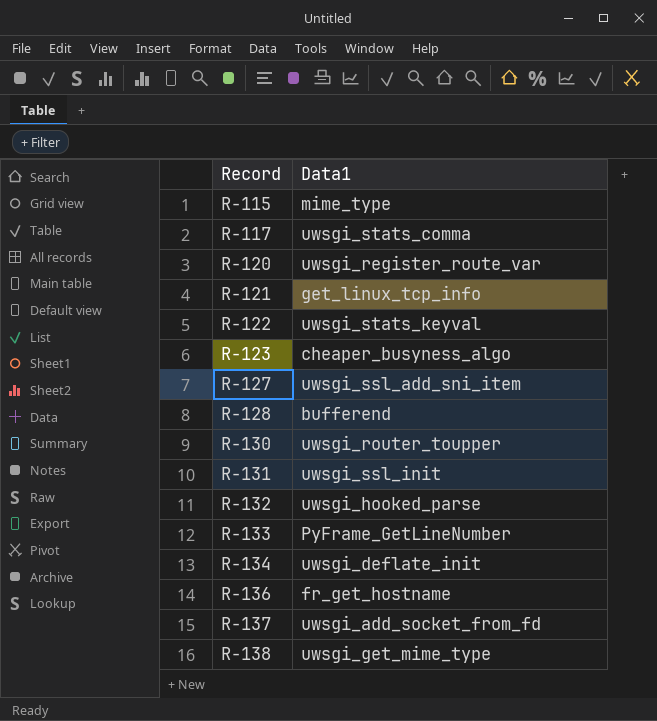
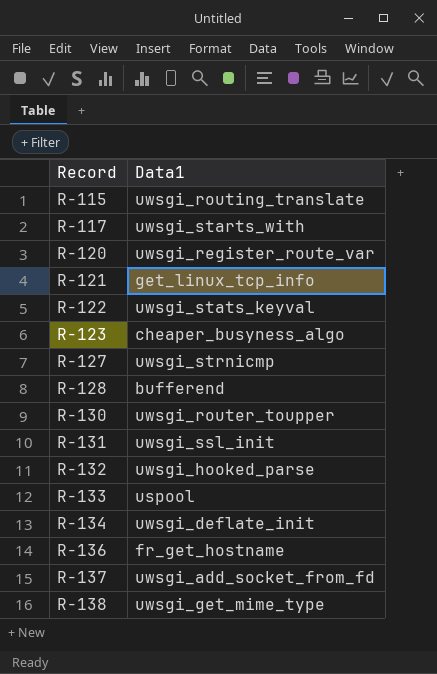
R-115 | Data1: mime_type -> uwsgi_routing_translate
R-117 | Data1: uwsgi_stats_comma -> uwsgi_starts_with
R-127 | Data1: uwsgi_ssl_add_sni_item -> uwsgi_strnicmp
R-133 | Data1: PyFrame_GetLineNumber -> uspool

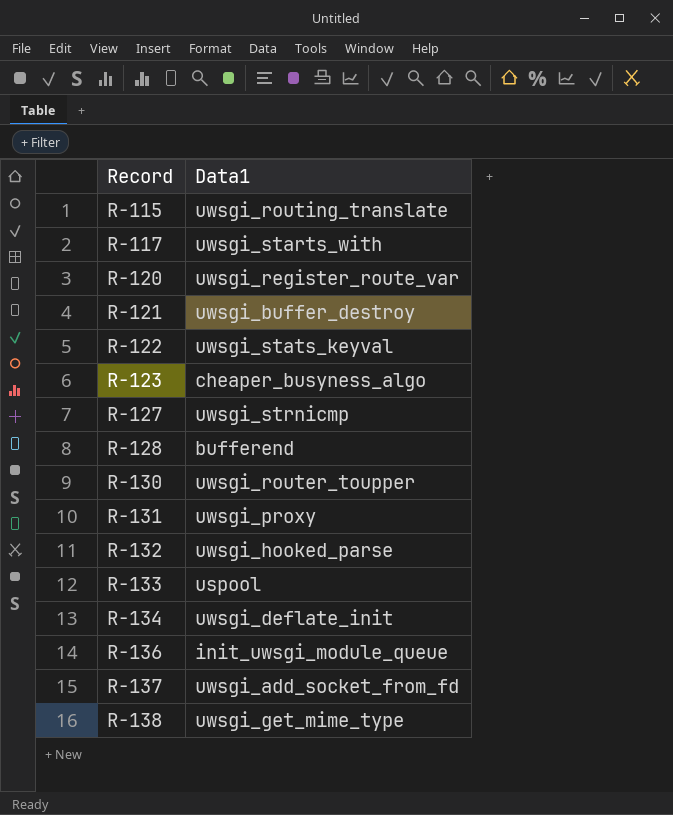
R-121 | Data1: get_linux_tcp_info -> uwsgi_buffer_destroy
R-131 | Data1: uwsgi_ssl_init -> uwsgi_proxy
R-136 | Data1: fr_get_hostname -> init_uwsgi_module_queue

